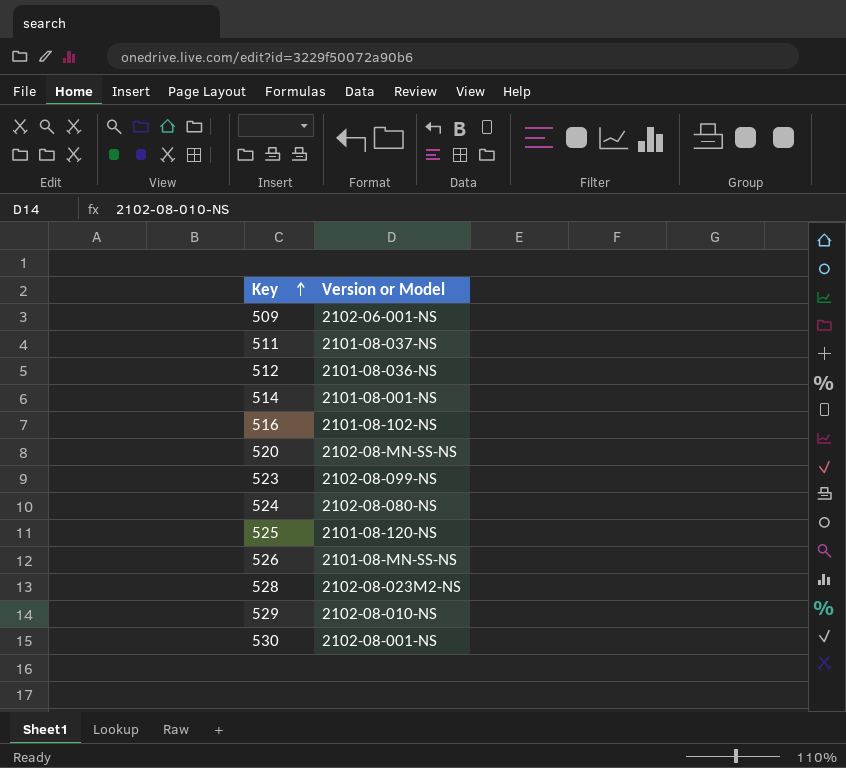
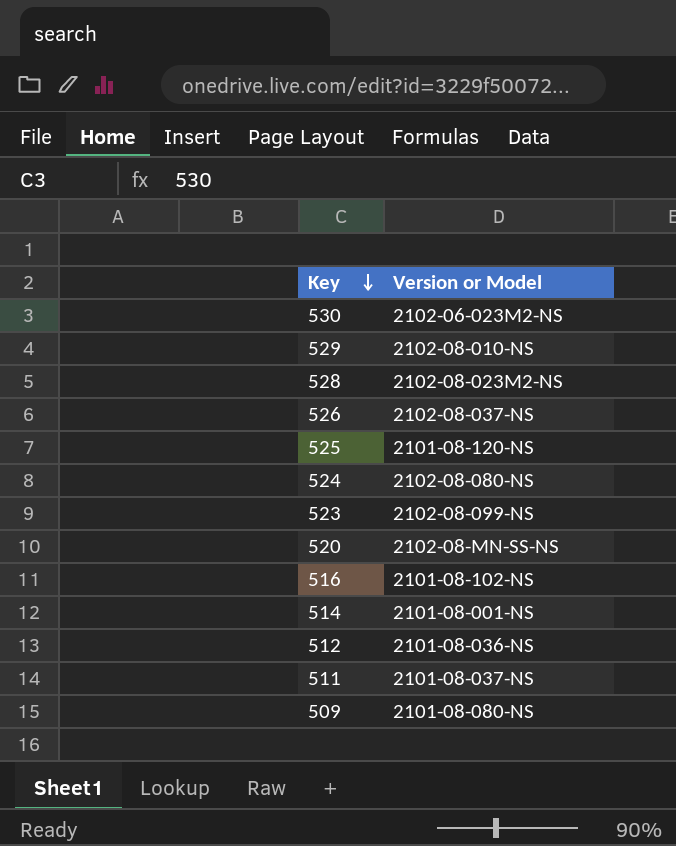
row order: Key ascending -> Key descending
530 | Version or Model: 2102-08-001-NS -> 2102-06-023M2-NS
526 | Version or Model: 2101-08-MN-SS-NS -> 2102-08-037-NS
509 | Version or Model: 2102-06-001-NS -> 2101-08-080-NS

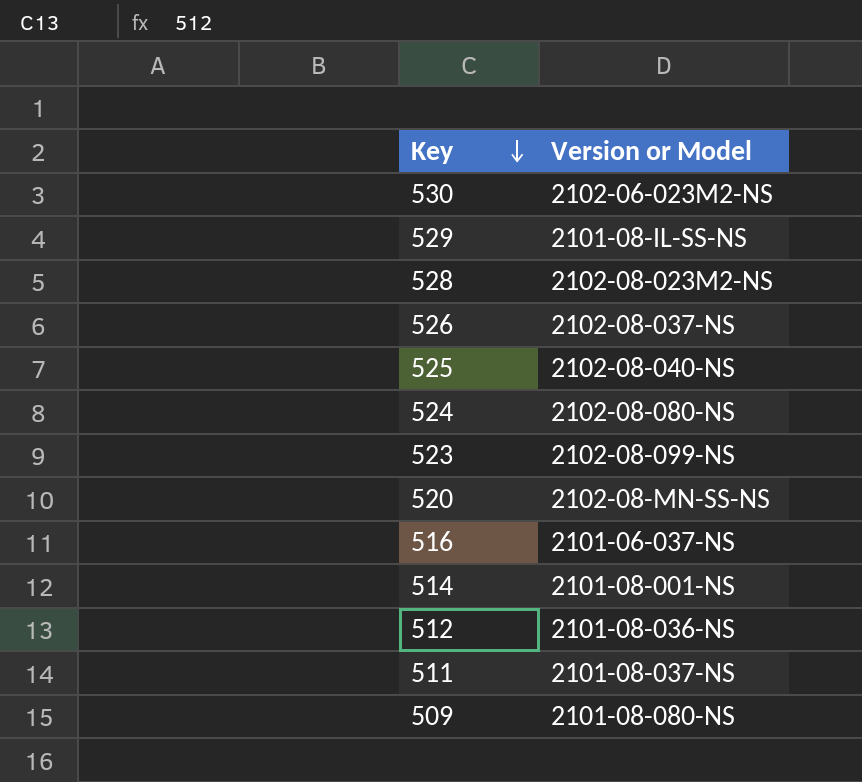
529 | Version or Model: 2102-08-010-NS -> 2101-08-IL-SS-NS
525 | Version or Model: 2101-08-120-NS -> 2102-08-040-NS
516 | Version or Model: 2101-08-102-NS -> 2101-06-037-NS

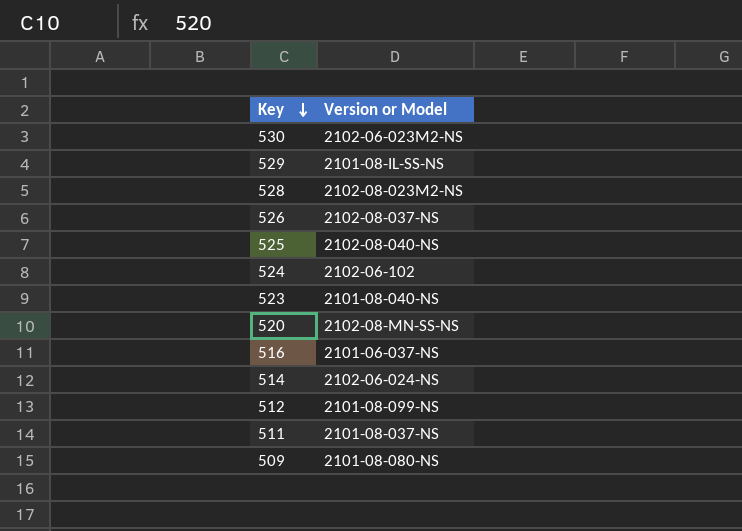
524 | Version or Model: 2102-08-080-NS -> 2102-06-102
523 | Version or Model: 2102-08-099-NS -> 2101-08-040-NS
514 | Version or Model: 2101-08-001-NS -> 2102-06-024-NS
512 | Version or Model: 2101-08-036-NS -> 2101-08-099-NS

